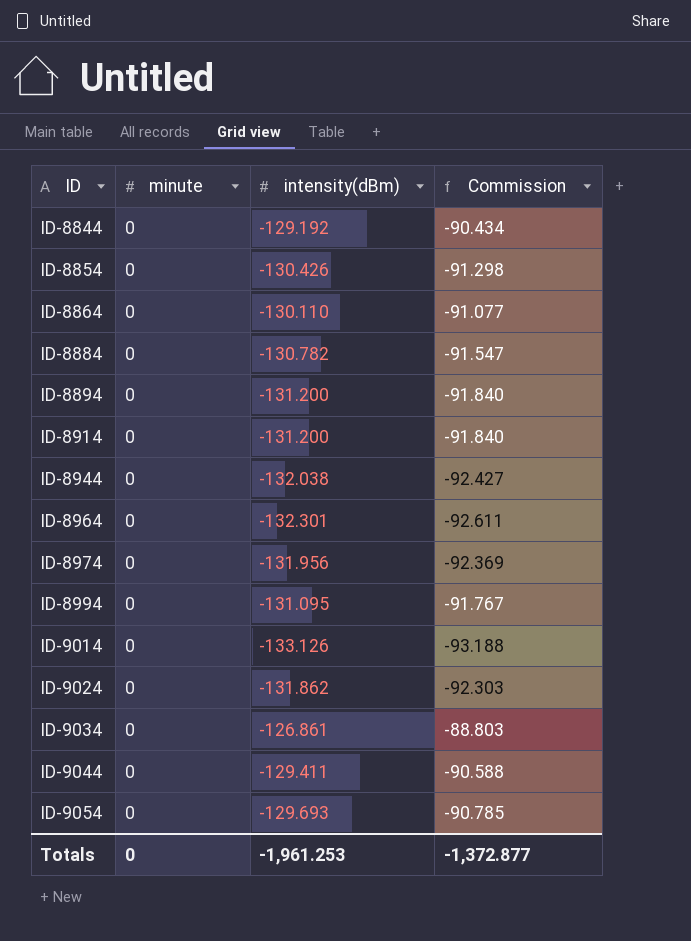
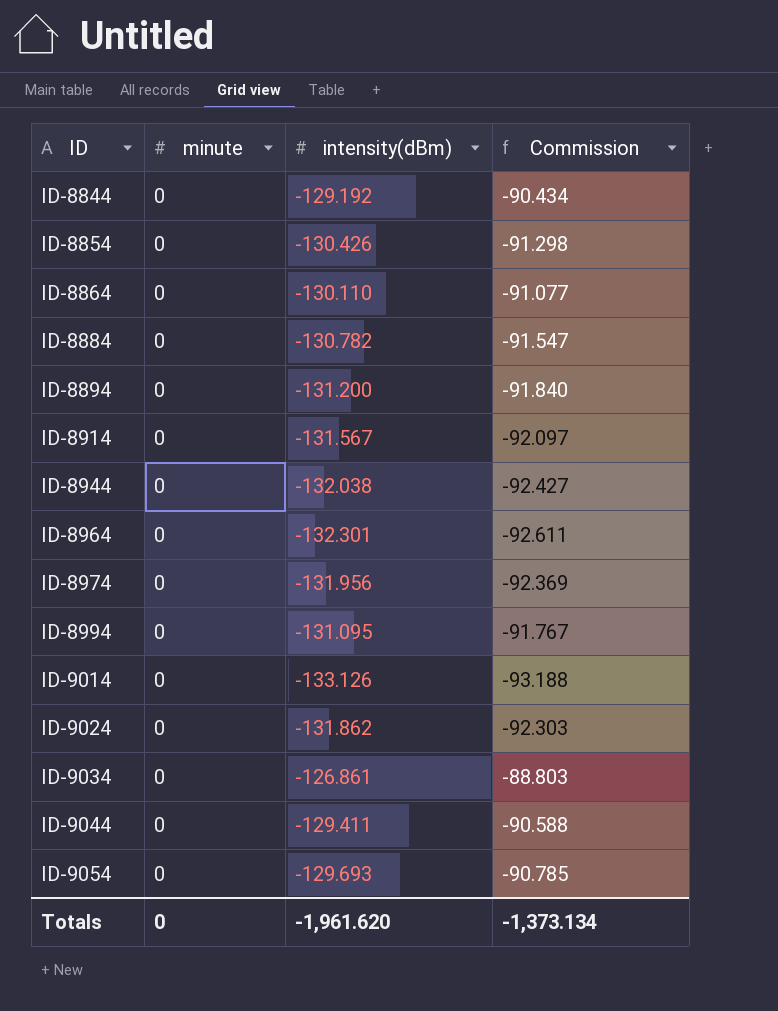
ID-8914 | intensity(dBm): -131.200 -> -131.567
ID-8914 | Commission: -91.840 -> -92.097
Totals | intensity(dBm): -1,961.253 -> -1,961.620
Totals | Commission: -1,372.877 -> -1,373.134

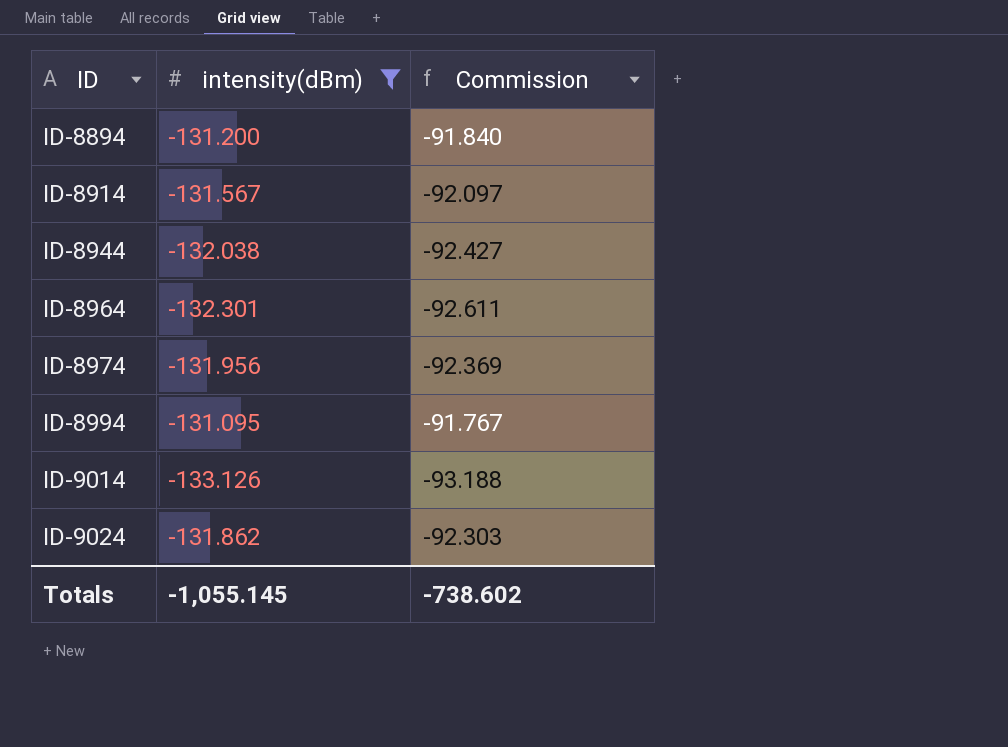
filter: none -> intensity(dBm) <= -131.095
column minute | position: 2 -> none
Totals | intensity(dBm): -1,961.620 -> -1,055.145
Totals | Commission: -1,373.134 -> -738.602

